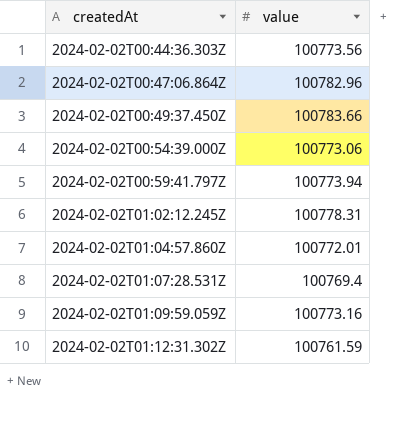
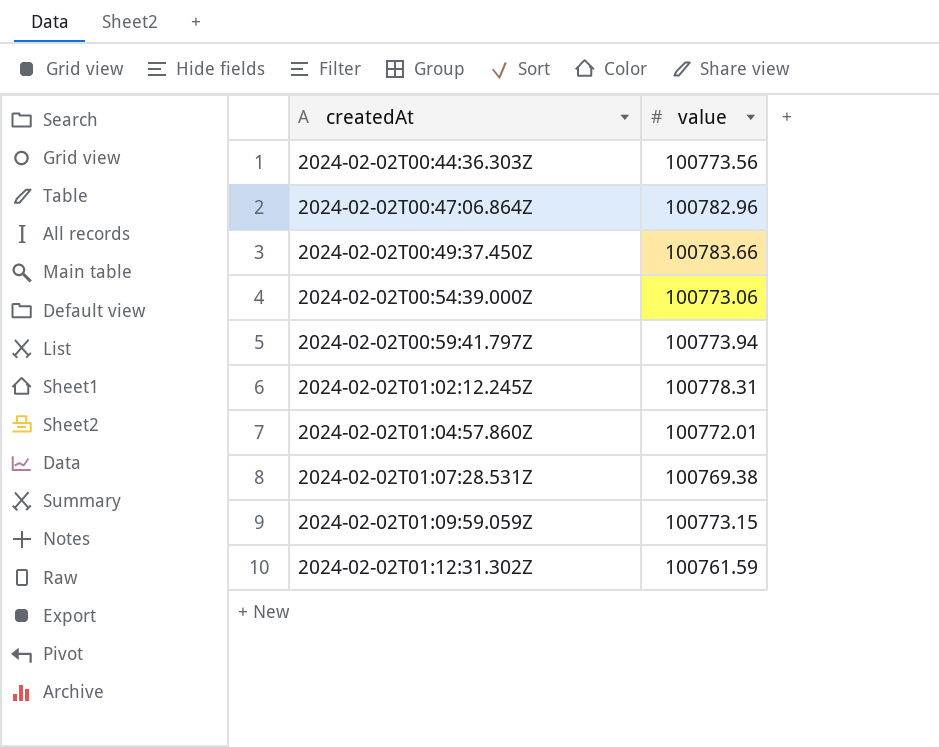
2024-02-02T01:07:28.531Z | value: 100769.4 -> 100769.38
2024-02-02T01:09:59.059Z | value: 100773.16 -> 100773.15

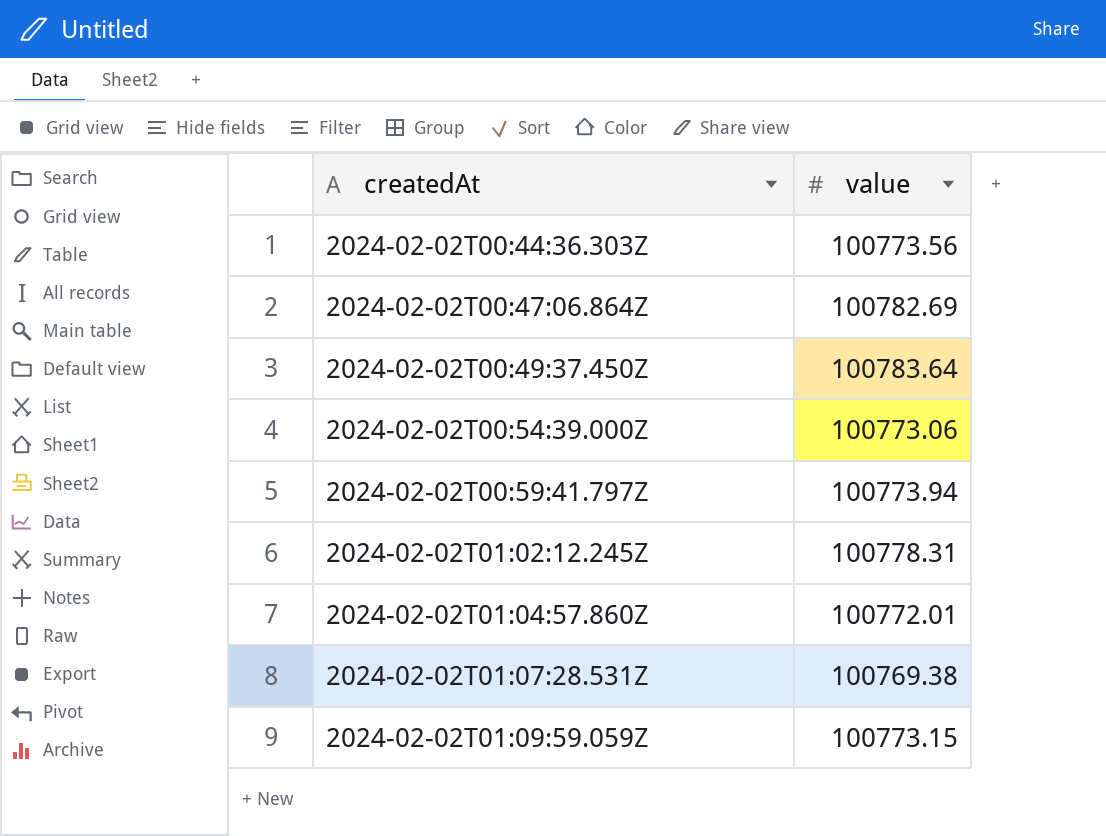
row 2024-02-02T01:12:31.302Z: 100761.59 -> none
2024-02-02T00:47:06.864Z | value: 100782.96 -> 100782.69
2024-02-02T00:49:37.450Z | value: 100783.66 -> 100783.64

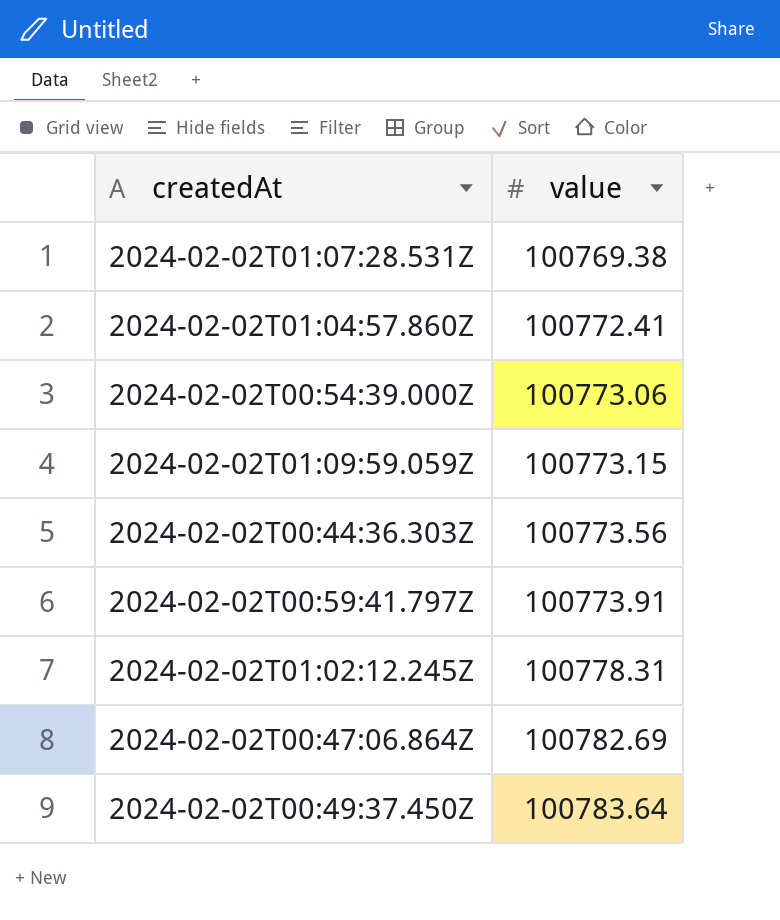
row order: createdAt ascending -> value ascending
2024-02-02T01:04:57.860Z | value: 100772.01 -> 100772.41
2024-02-02T00:59:41.797Z | value: 100773.94 -> 100773.91

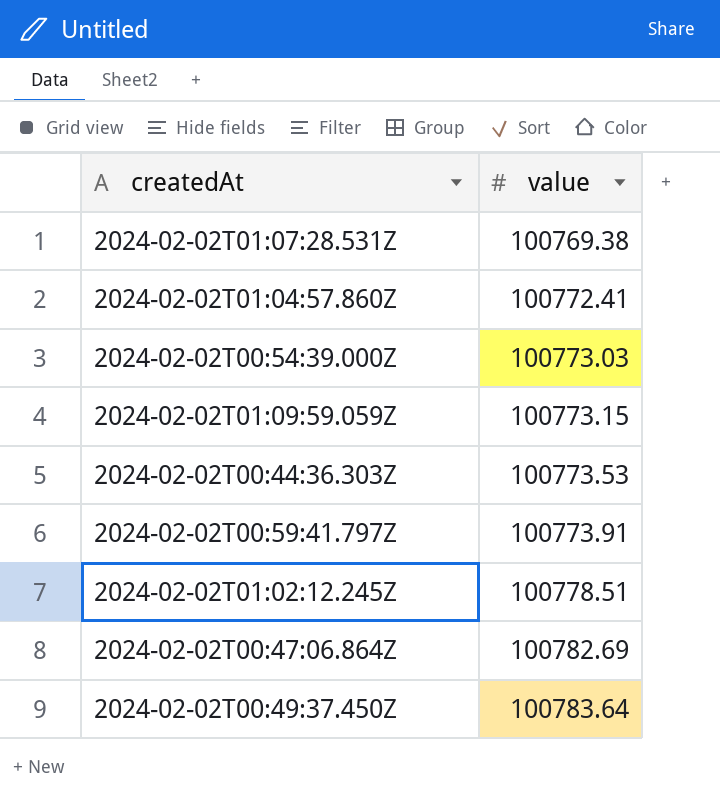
2024-02-02T00:54:39.000Z | value: 100773.06 -> 100773.03
2024-02-02T00:44:36.303Z | value: 100773.56 -> 100773.53
2024-02-02T01:02:12.245Z | value: 100778.31 -> 100778.51

